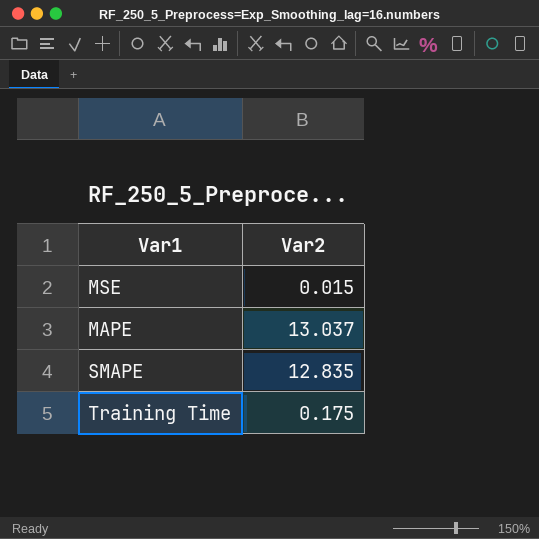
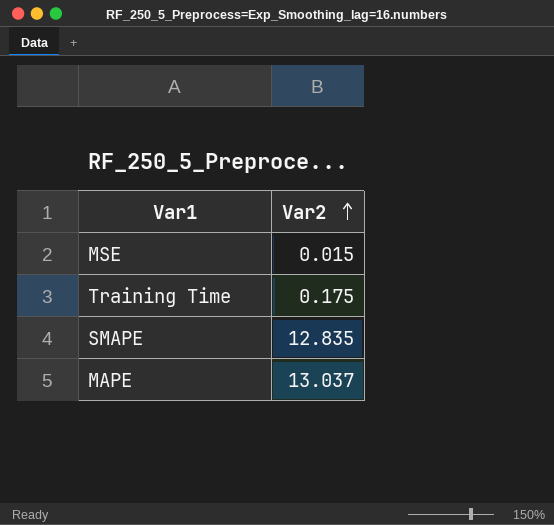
row order: none -> Var2 ascending

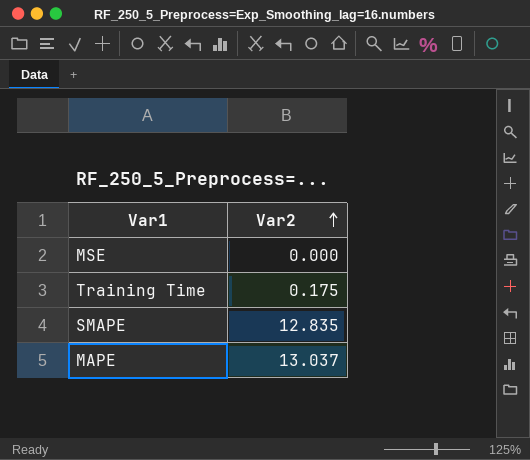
MSE | Var2: 0.015 -> 0.000

